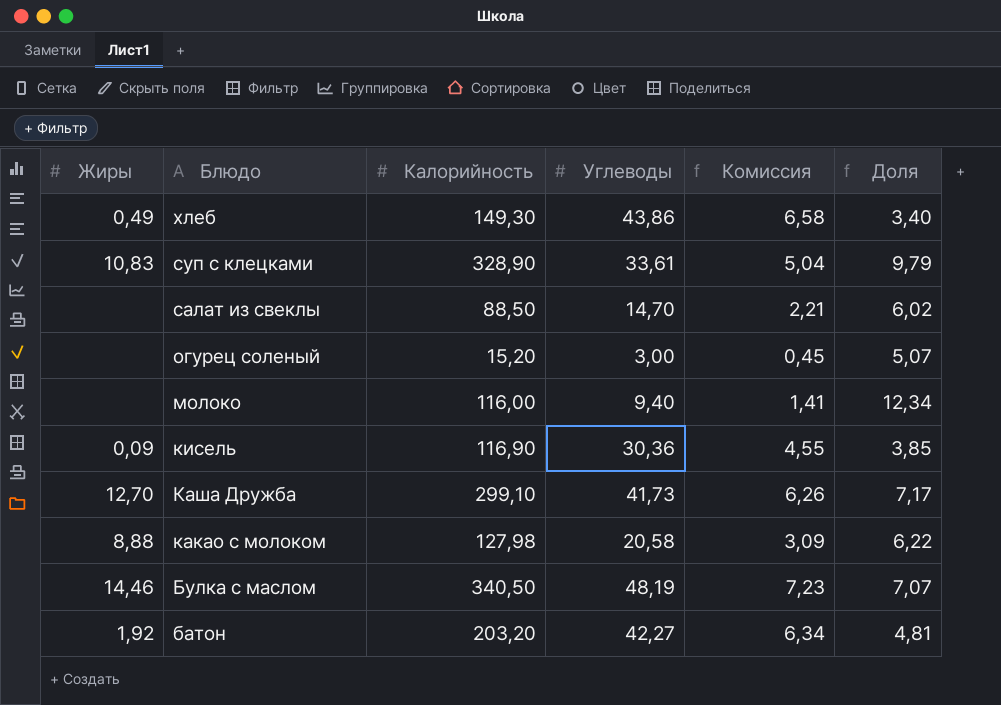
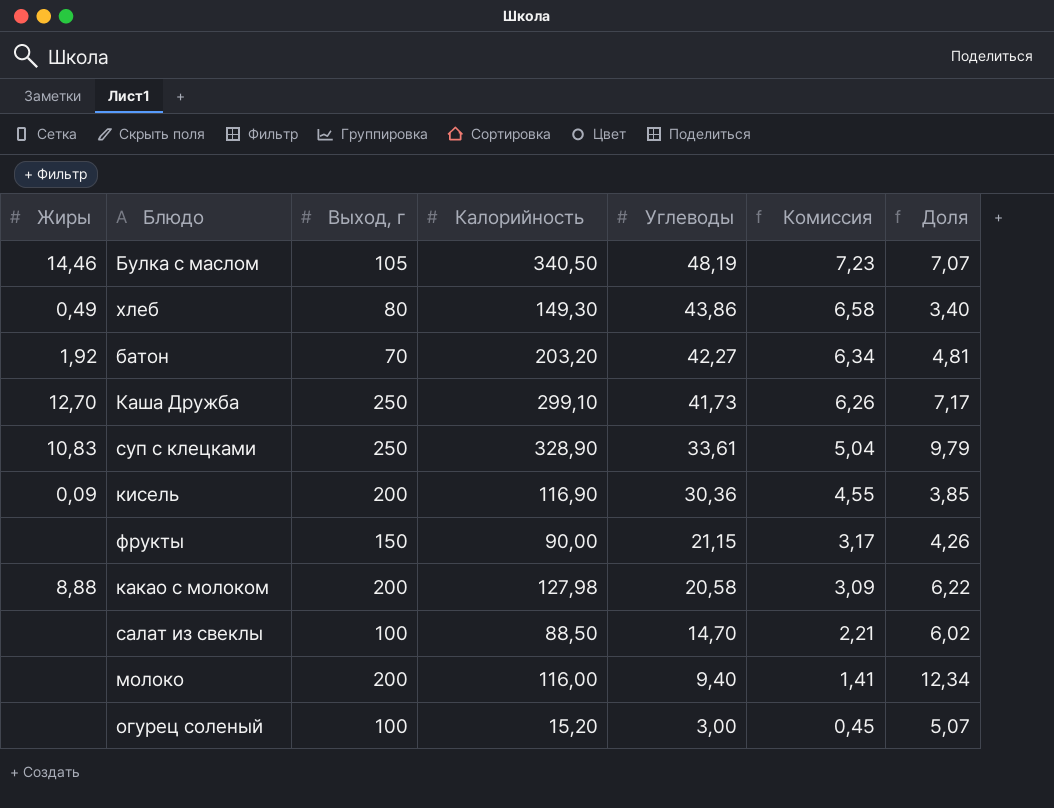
row order: Блюдо descending -> Углеводы descending
column Выход, г | position: none -> 3
row фрукты: none -> none | 150 | 90,00 | 21,15 | 3,17 | 4,26

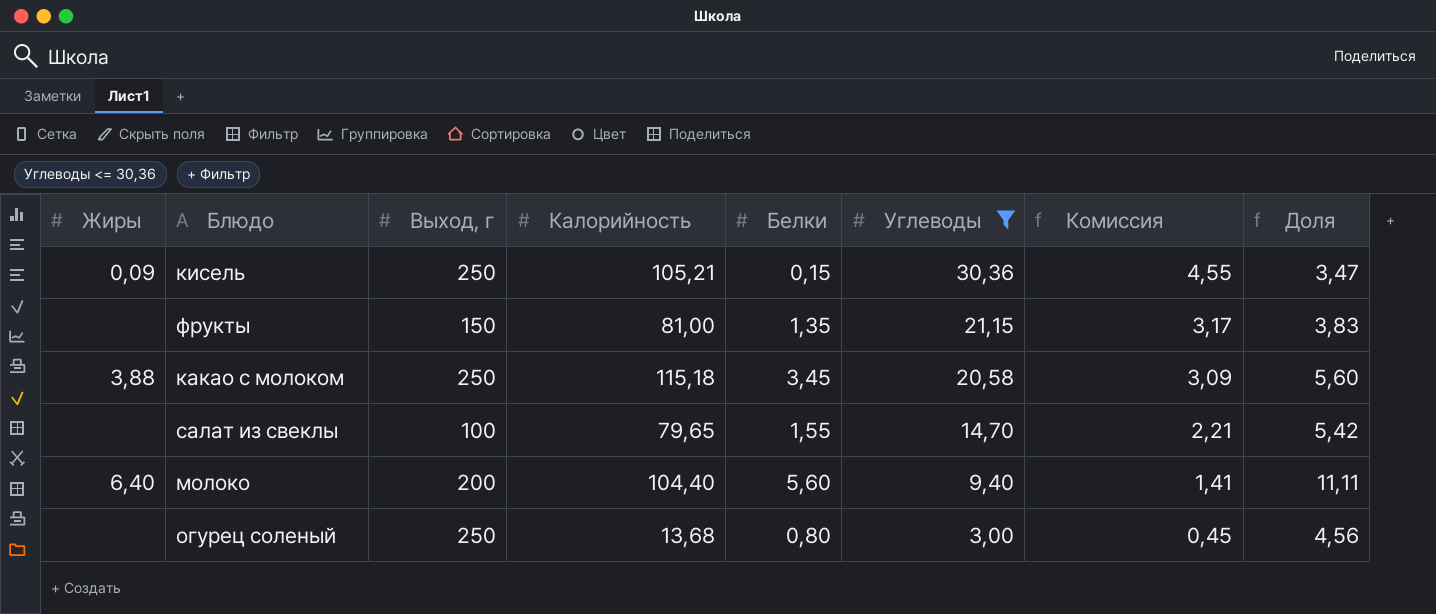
filter: none -> Углеводы <= 30,36
column Белки | position: none -> 5
кисель | Выход, г: 200 -> 250
кисель | Калорийность: 116,90 -> 105,21
кисель | Доля: 3,85 -> 3,47
фрукты | Калорийность: 90,00 -> 81,00
фрукты | Доля: 4,26 -> 3,83
какао с молоком | Жиры: 8,88 -> 3,88
какао с молоком | Выход, г: 200 -> 250
какао с молоком | Калорийность: 127,98 -> 115,18
какао с молоком | Доля: 6,22 -> 5,60
салат из свеклы | Калорийность: 88,50 -> 79,65
салат из свеклы | Доля: 6,02 -> 5,42
молоко | Жиры: none -> 6,40
молоко | Калорийность: 116,00 -> 104,40
молоко | Доля: 12,34 -> 11,11
огурец соленый | Выход, г: 100 -> 250
огурец соленый | Калорийность: 15,20 -> 13,68
огурец соленый | Доля: 5,07 -> 4,56

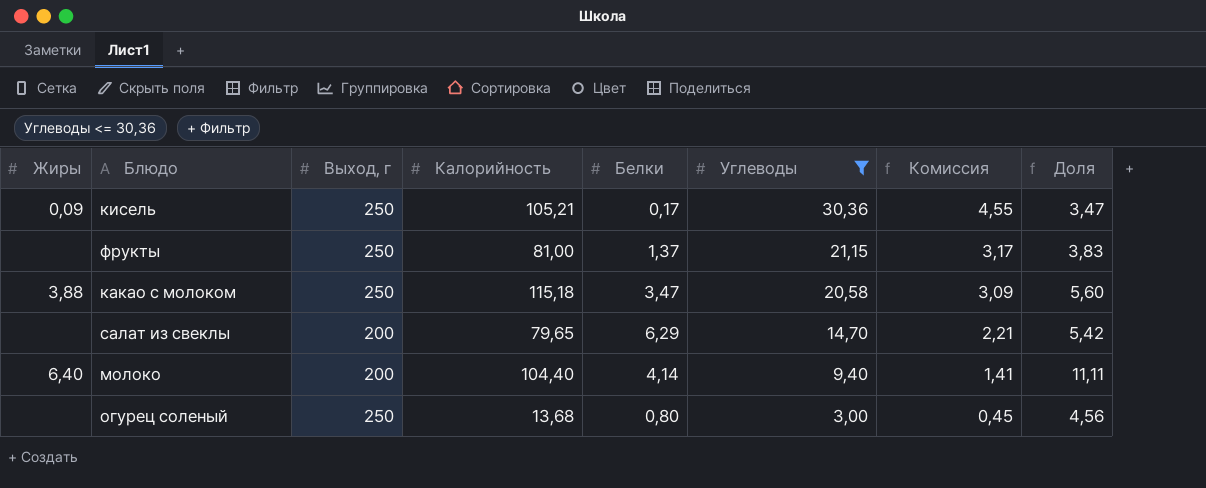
кисель | Белки: 0,15 -> 0,17
фрукты | Выход, г: 150 -> 250
фрукты | Белки: 1,35 -> 1,37
какао с молоком | Белки: 3,45 -> 3,47
салат из свеклы | Выход, г: 100 -> 200
салат из свеклы | Белки: 1,55 -> 6,29
молоко | Белки: 5,60 -> 4,14

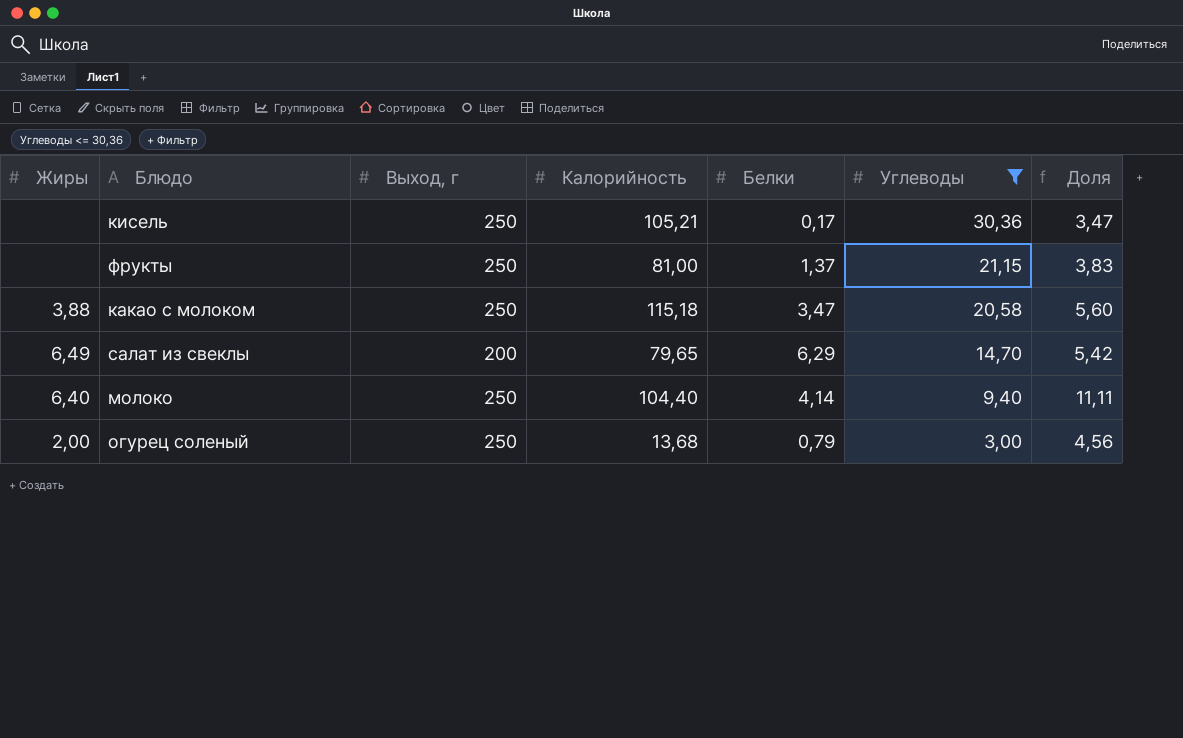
column Комиссия | formula: [Углеводы] * 0,15 -> none
кисель | Жиры: 0,09 -> none
салат из свеклы | Жиры: none -> 6,49
молоко | Выход, г: 200 -> 250
огурец соленый | Жиры: none -> 2,00
огурец соленый | Белки: 0,80 -> 0,79

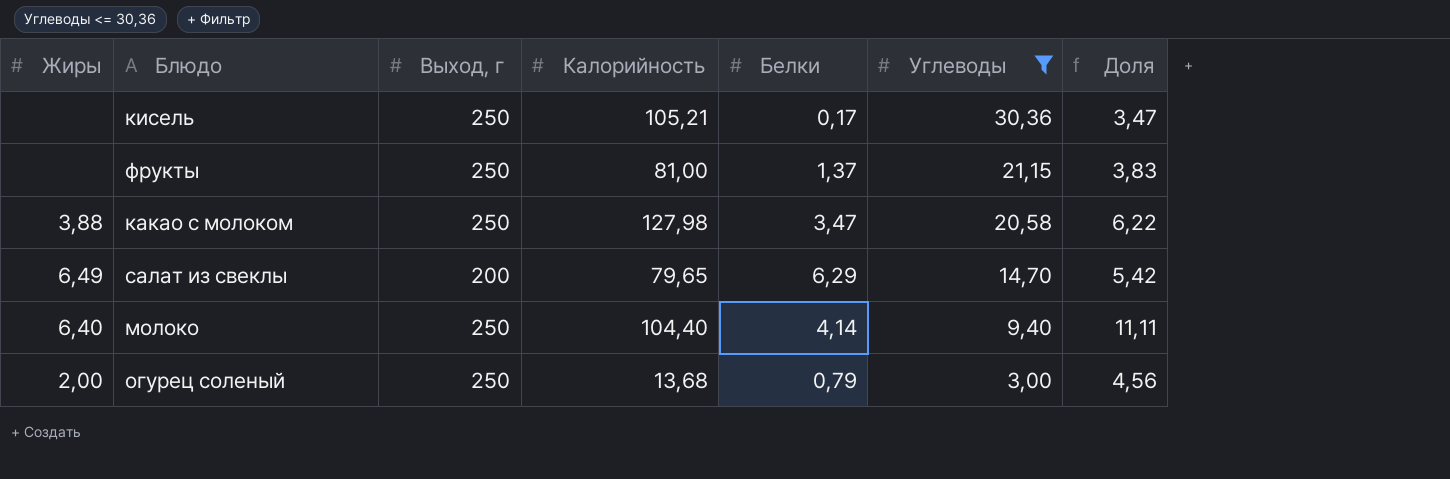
какао с молоком | Калорийность: 115,18 -> 127,98
какао с молоком | Доля: 5,60 -> 6,22

